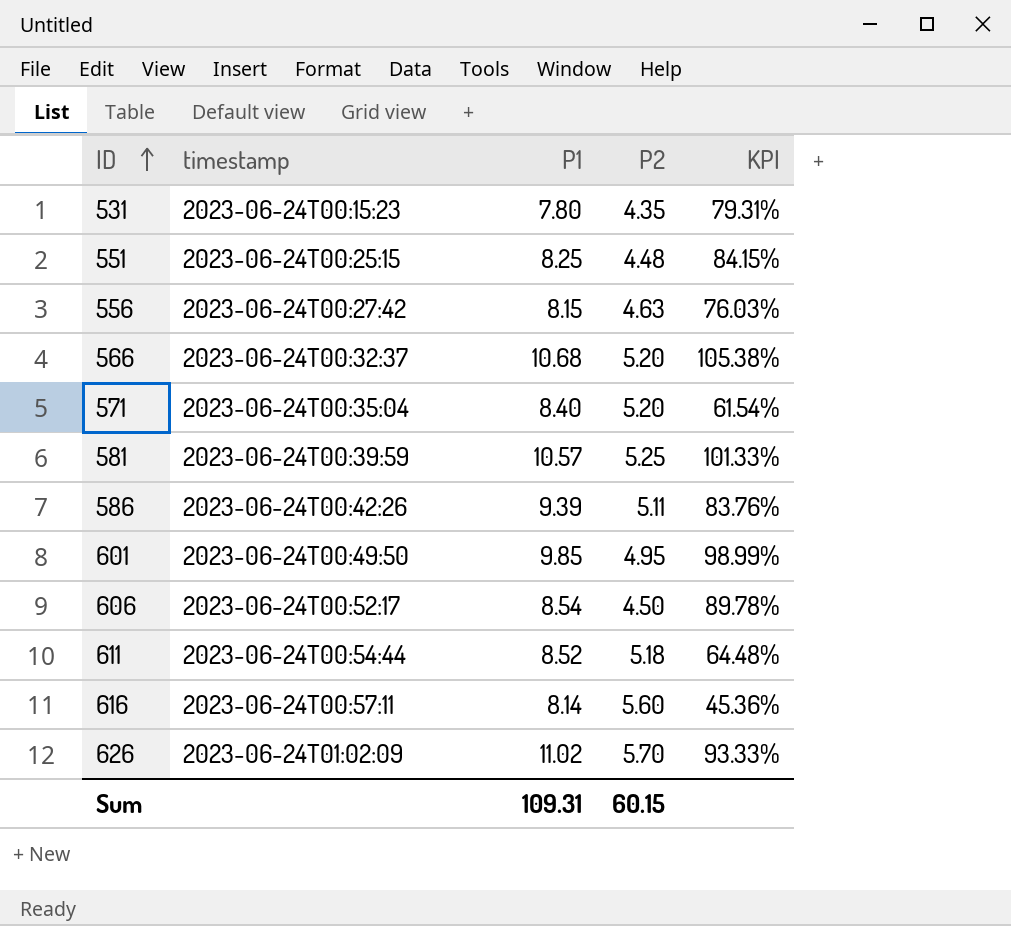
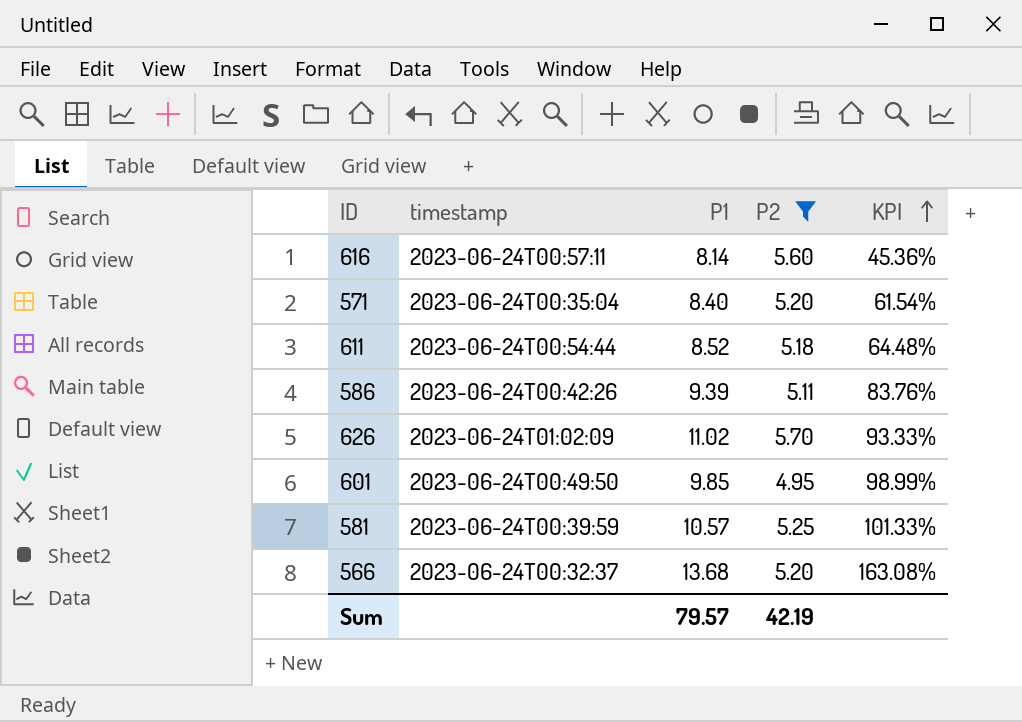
filter: none -> P2 >= 4.95
row order: ID ascending -> KPI ascending
566 | P1: 10.68 -> 13.68
566 | KPI: 105.38% -> 163.08%
Sum | P1: 109.31 -> 79.57
Sum | P2: 60.15 -> 42.19

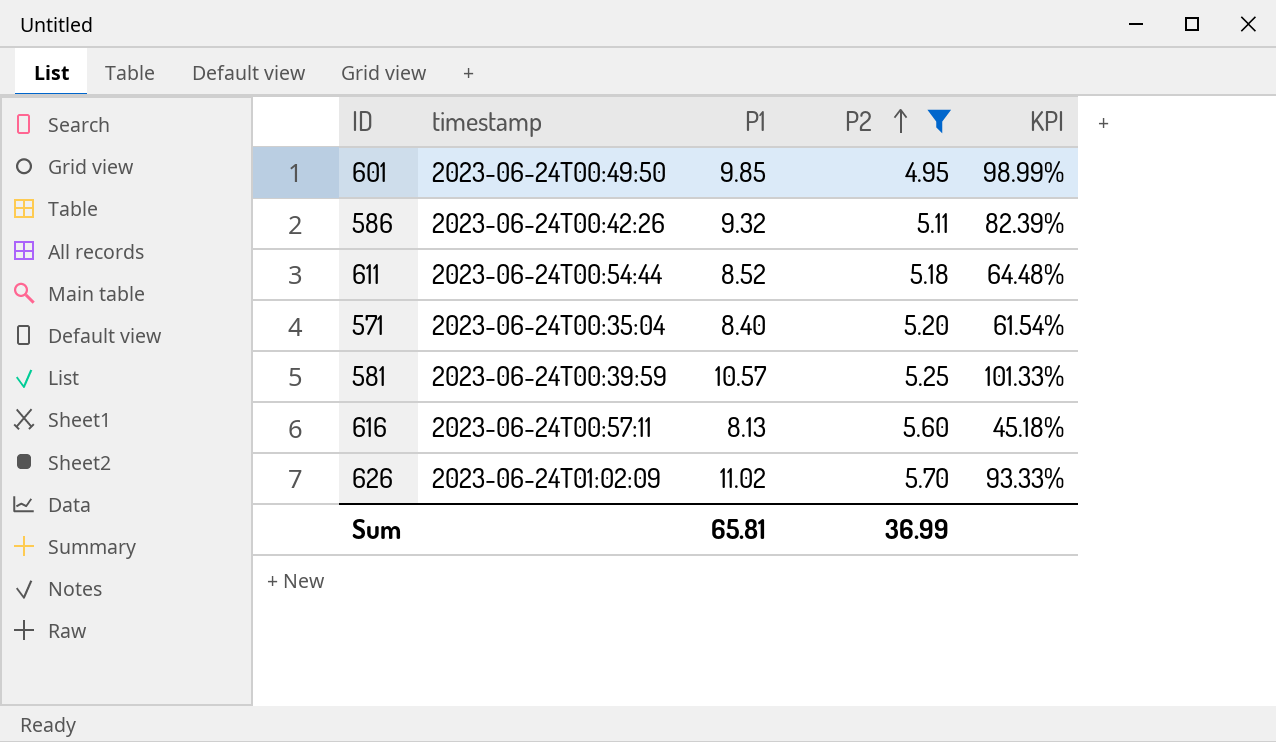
row order: KPI ascending -> P2 ascending
row 566: 2023-06-24T00:32:37 | 13.68 | 5.20 | 163.08% -> none
586 | P1: 9.39 -> 9.32
586 | KPI: 83.76% -> 82.39%
616 | P1: 8.14 -> 8.13
616 | KPI: 45.36% -> 45.18%
Sum | P1: 79.57 -> 65.81
Sum | P2: 42.19 -> 36.99

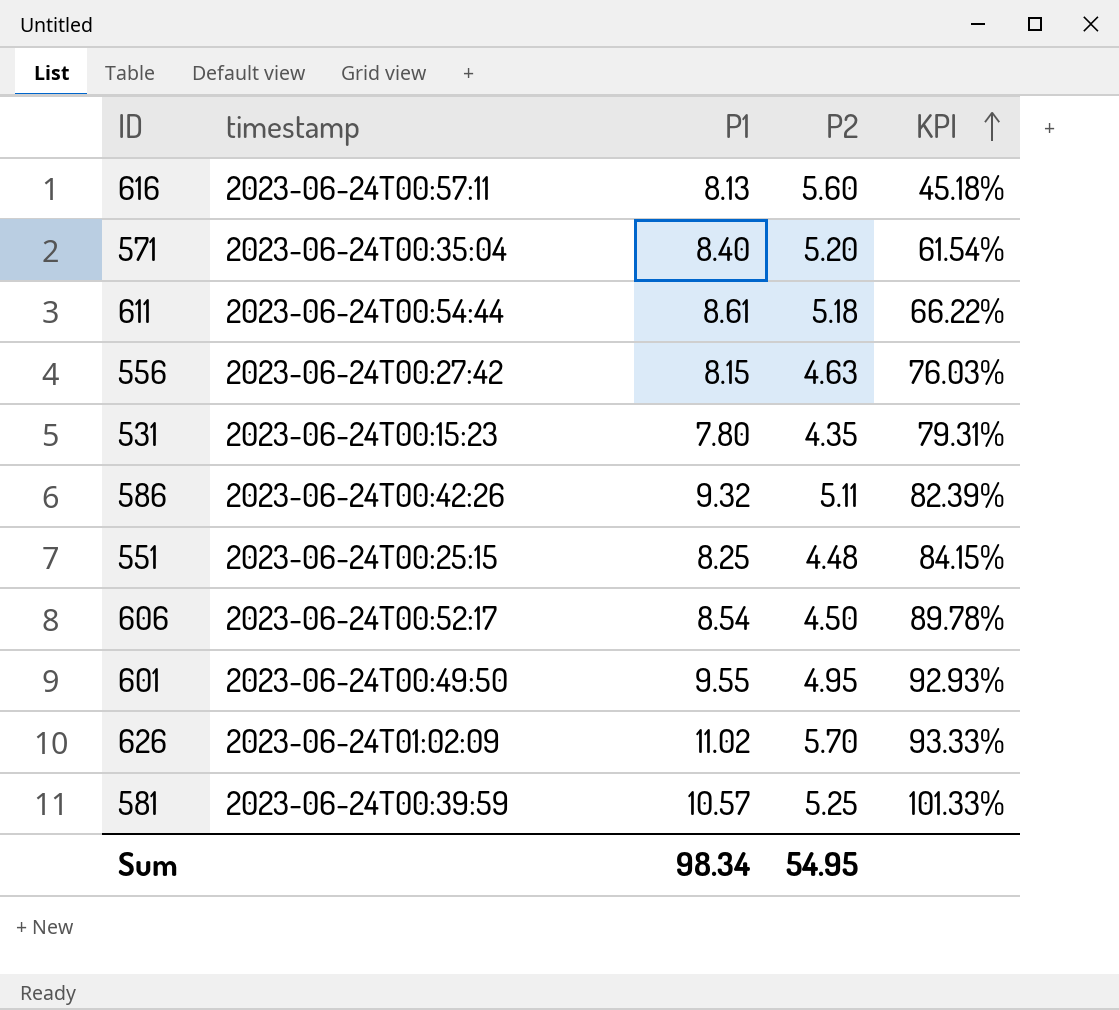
filter: P2 >= 4.95 -> none
row order: P2 ascending -> KPI ascending
611 | P1: 8.52 -> 8.61
611 | KPI: 64.48% -> 66.22%
601 | P1: 9.85 -> 9.55
601 | KPI: 98.99% -> 92.93%
Sum | P1: 65.81 -> 98.34
Sum | P2: 36.99 -> 54.95

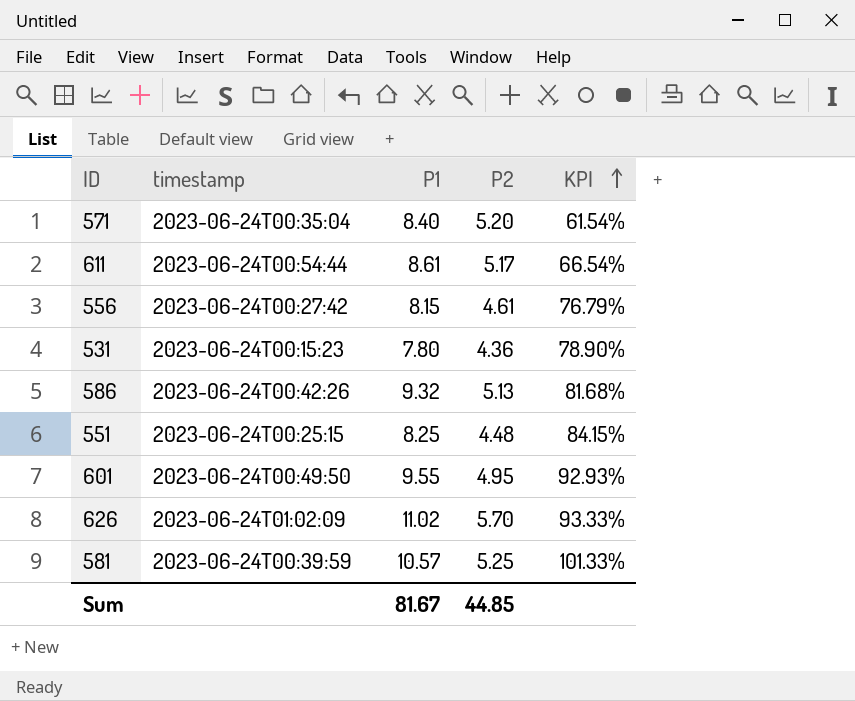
row 616: 2023-06-24T00:57:11 | 8.13 | 5.60 | 45.18% -> none
row 606: 2023-06-24T00:52:17 | 8.54 | 4.50 | 89.78% -> none
611 | P2: 5.18 -> 5.17
611 | KPI: 66.22% -> 66.54%
556 | P2: 4.63 -> 4.61
556 | KPI: 76.03% -> 76.79%
531 | P2: 4.35 -> 4.36
531 | KPI: 79.31% -> 78.90%
586 | P2: 5.11 -> 5.13
586 | KPI: 82.39% -> 81.68%
Sum | P1: 98.34 -> 81.67
Sum | P2: 54.95 -> 44.85

